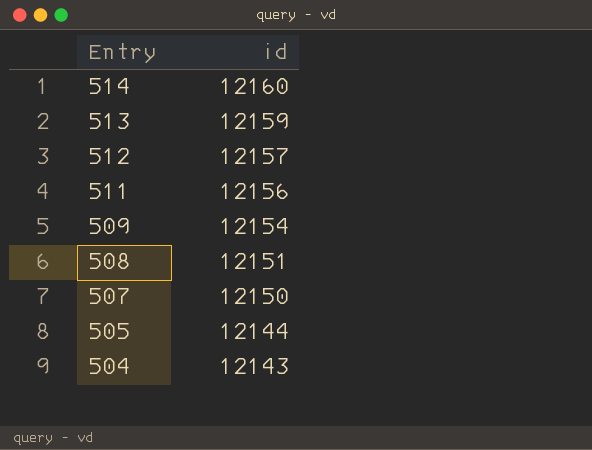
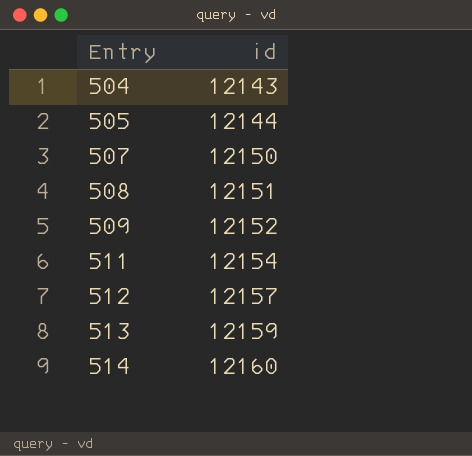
row order: Entry descending -> Entry ascending
509 | id: 12154 -> 12152
511 | id: 12156 -> 12154

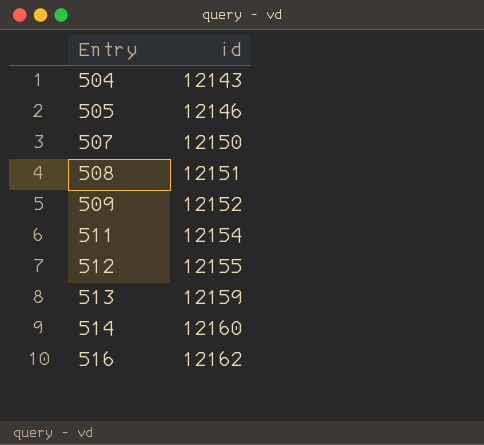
505 | id: 12144 -> 12146
512 | id: 12157 -> 12155
row 516: none -> 12162

